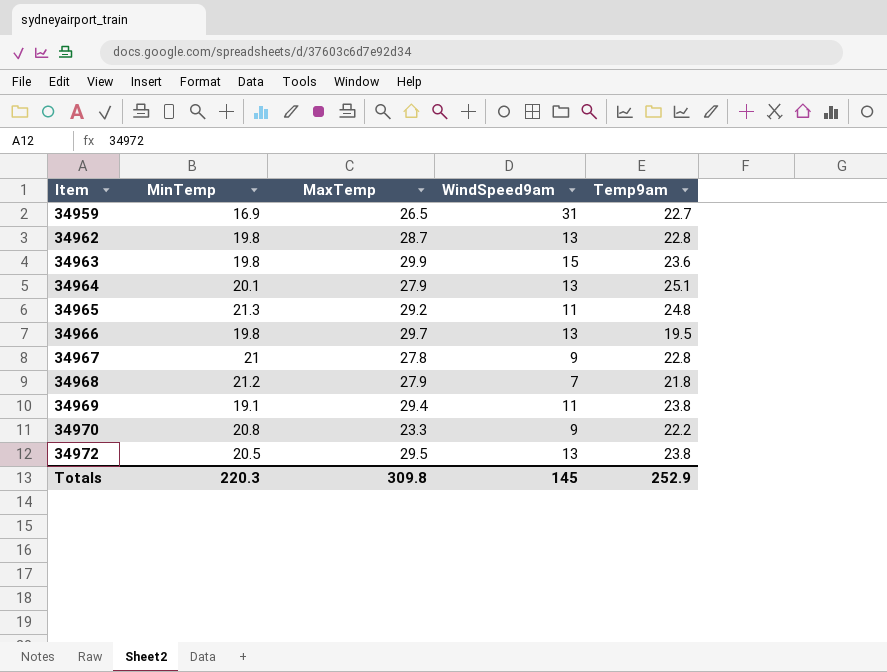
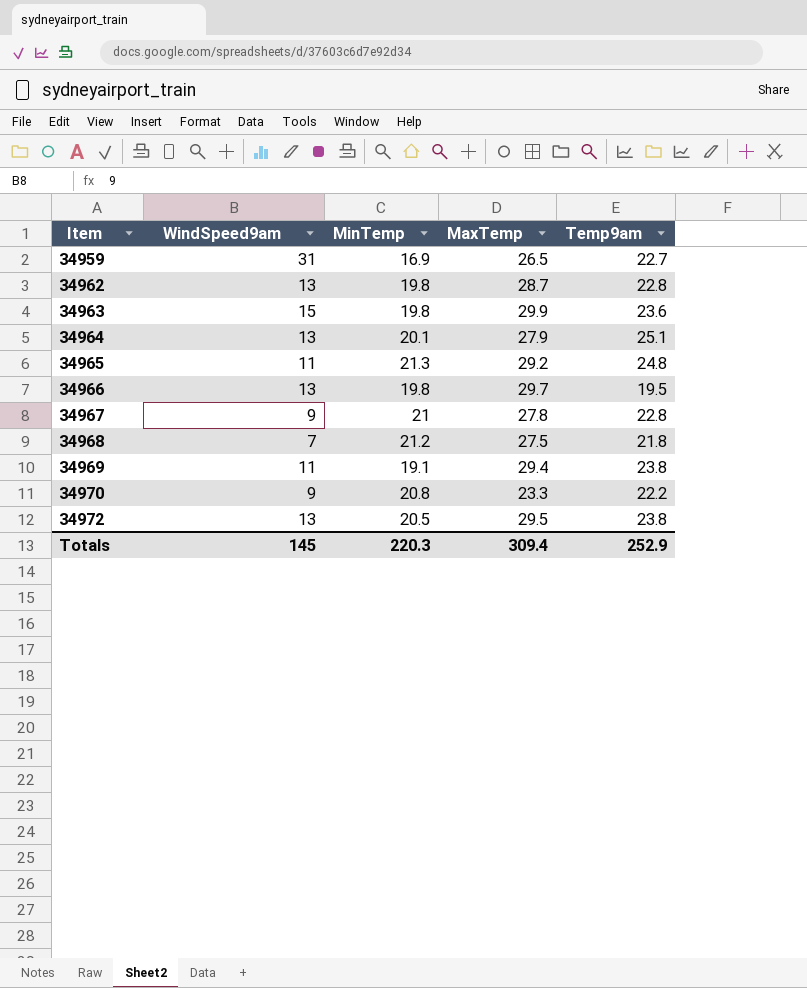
column WindSpeed9am | position: 4 -> 2
34968 | MaxTemp: 27.9 -> 27.5
Totals | MaxTemp: 309.8 -> 309.4

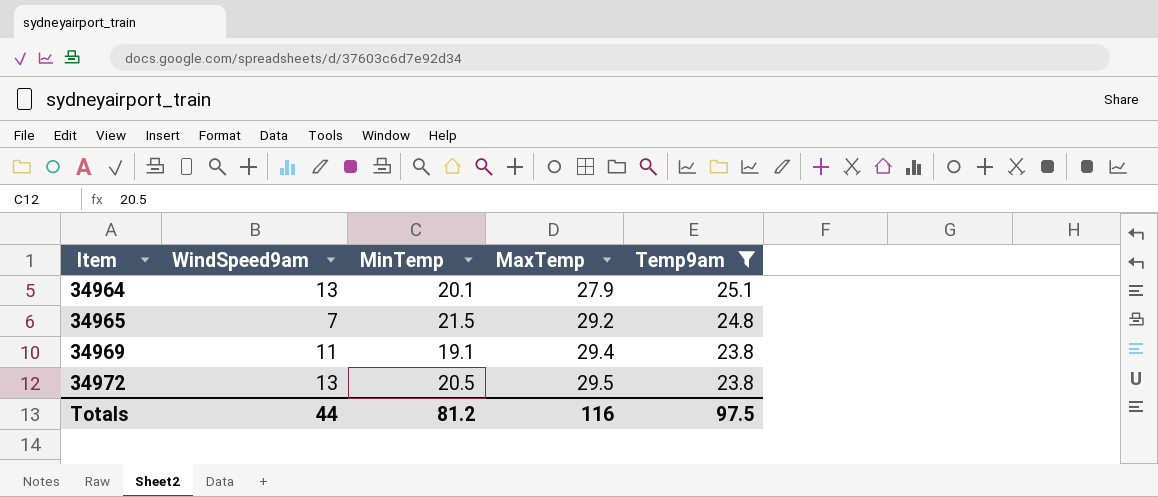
filter: none -> Temp9am >= 23.8
34965 | WindSpeed9am: 11 -> 7
34965 | MinTemp: 21.3 -> 21.5
Totals | WindSpeed9am: 145 -> 44
Totals | MinTemp: 220.3 -> 81.2
Totals | MaxTemp: 309.4 -> 116
Totals | Temp9am: 252.9 -> 97.5

